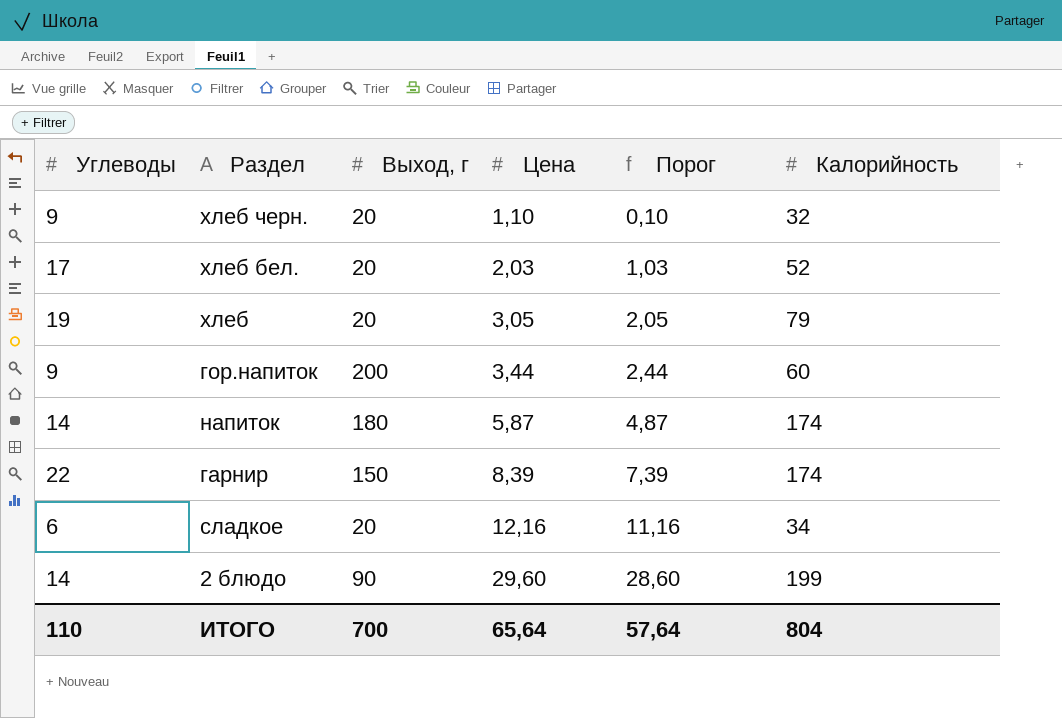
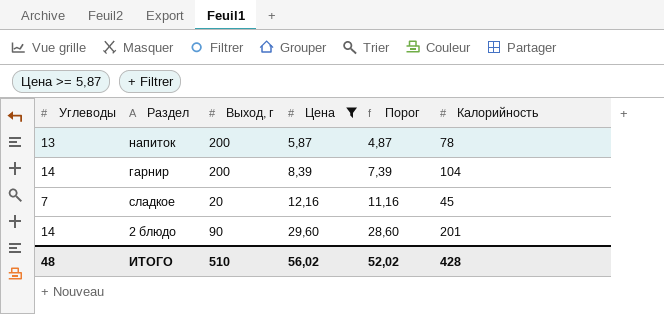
filter: none -> Цена >= 5,87
напиток | Углеводы: 14 -> 13
напиток | Выход, г: 180 -> 200
напиток | Калорийность: 174 -> 78
гарнир | Углеводы: 22 -> 14
гарнир | Выход, г: 150 -> 200
гарнир | Калорийность: 174 -> 104
сладкое | Углеводы: 6 -> 7
сладкое | Калорийность: 34 -> 45
2 блюдо | Калорийность: 199 -> 201
ИТОГО | Углеводы: 110 -> 48
ИТОГО | Выход, г: 700 -> 510
ИТОГО | Цена: 65,64 -> 56,02
ИТОГО | Порог: 57,64 -> 52,02
ИТОГО | Калорийность: 804 -> 428

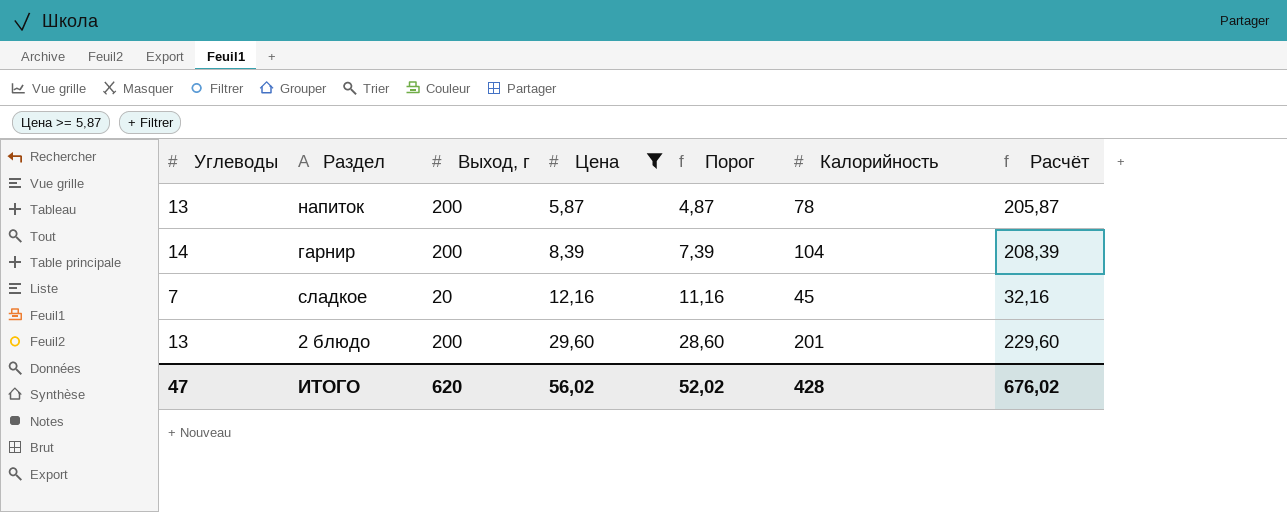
column Расчёт | formula: none -> [Выход, г] + [Цена]
2 блюдо | Углеводы: 14 -> 13
2 блюдо | Выход, г: 90 -> 200
ИТОГО | Углеводы: 48 -> 47
ИТОГО | Выход, г: 510 -> 620

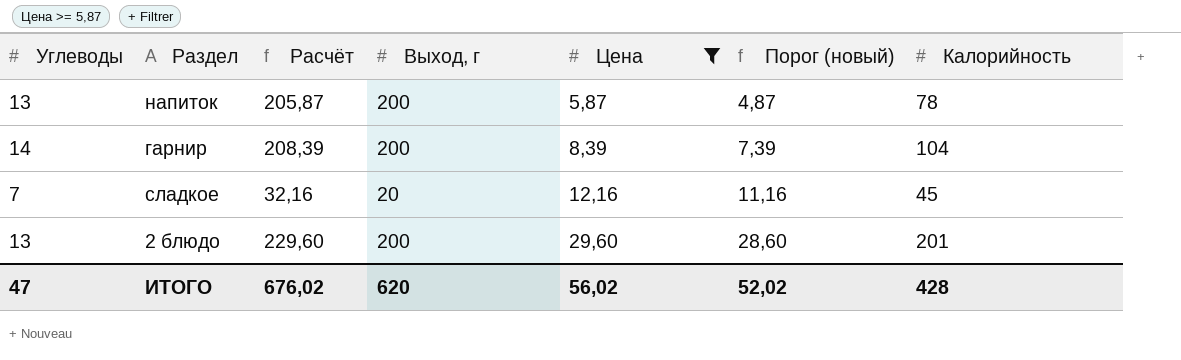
column Расчёт | position: 7 -> 3
column name: Порог -> Порог (новый)

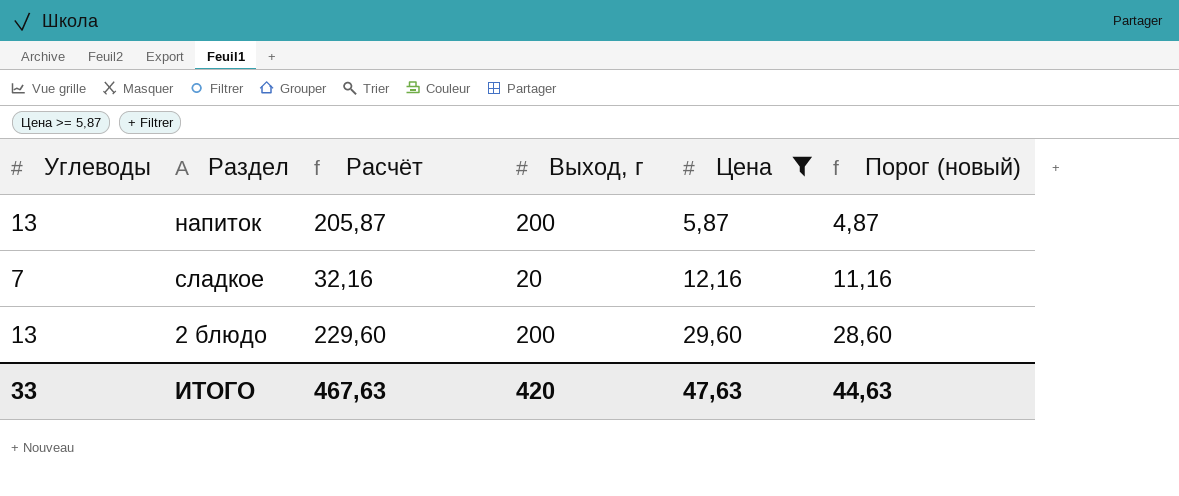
column Калорийность | position: 7 -> none
row гарнир: 14 | 208,39 | 200 | 8,39 | 7,39 | 104 -> none
ИТОГО | Углеводы: 47 -> 33
ИТОГО | Расчёт: 676,02 -> 467,63
ИТОГО | Выход, г: 620 -> 420
ИТОГО | Цена: 56,02 -> 47,63
ИТОГО | Порог (новый): 52,02 -> 44,63

